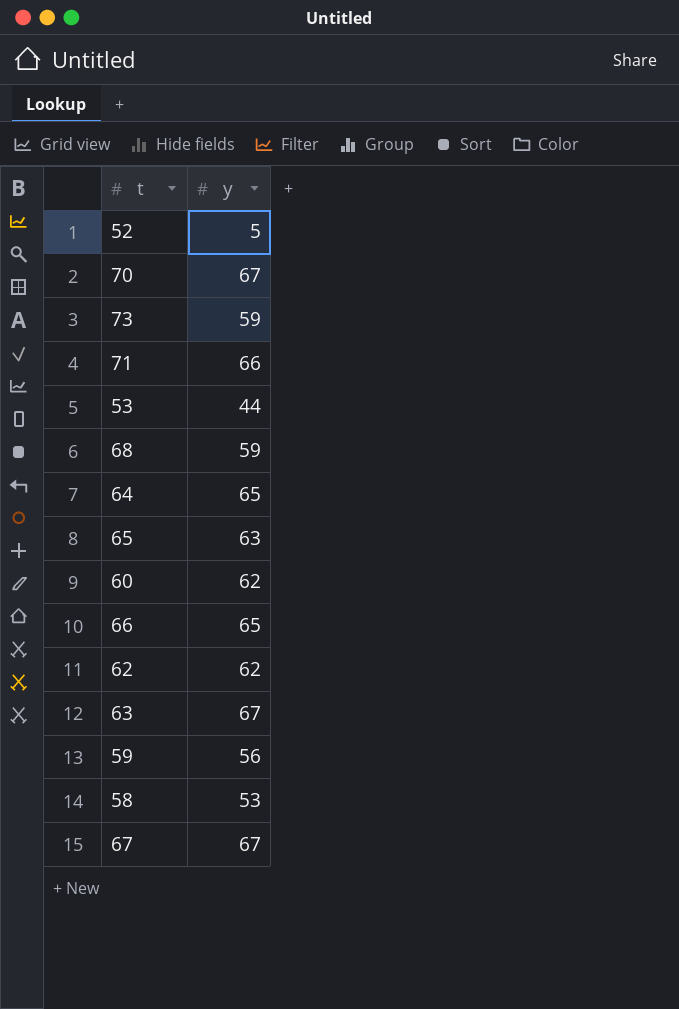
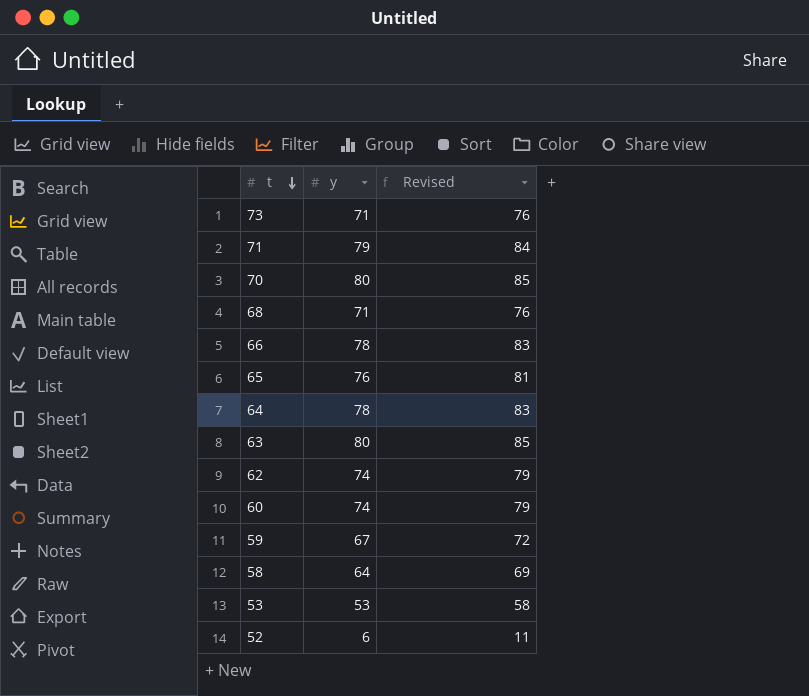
row order: none -> t descending
column Revised | formula: none -> [y] + 5
row 67: 67 -> none
73 | y: 59 -> 71
71 | y: 66 -> 79
70 | y: 67 -> 80
68 | y: 59 -> 71
66 | y: 65 -> 78
65 | y: 63 -> 76
64 | y: 65 -> 78
63 | y: 67 -> 80
62 | y: 62 -> 74
60 | y: 62 -> 74
59 | y: 56 -> 67
58 | y: 53 -> 64
53 | y: 44 -> 53
52 | y: 5 -> 6

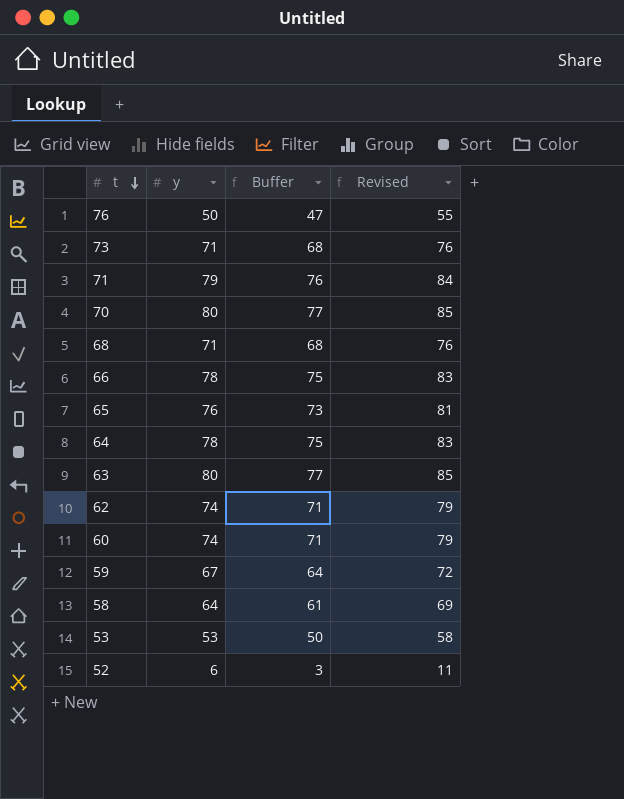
column Buffer | formula: none -> [y] - 3
row 76: none -> 50 | 47 | 55

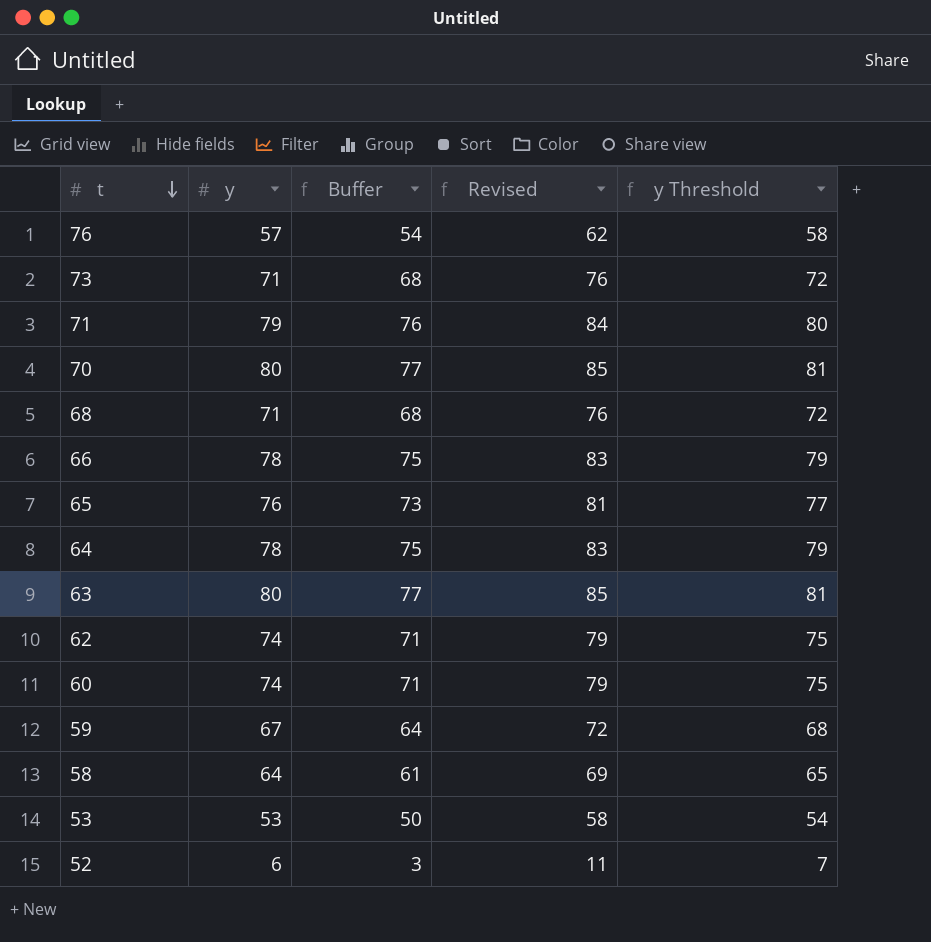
column y Threshold | formula: none -> [y] + 1
76 | y: 50 -> 57
76 | Buffer: 47 -> 54
76 | Revised: 55 -> 62

